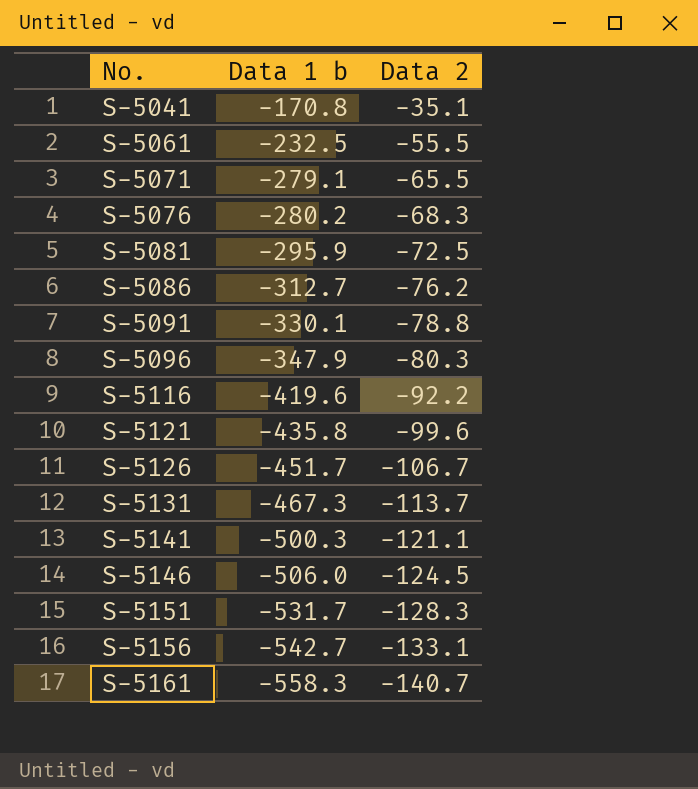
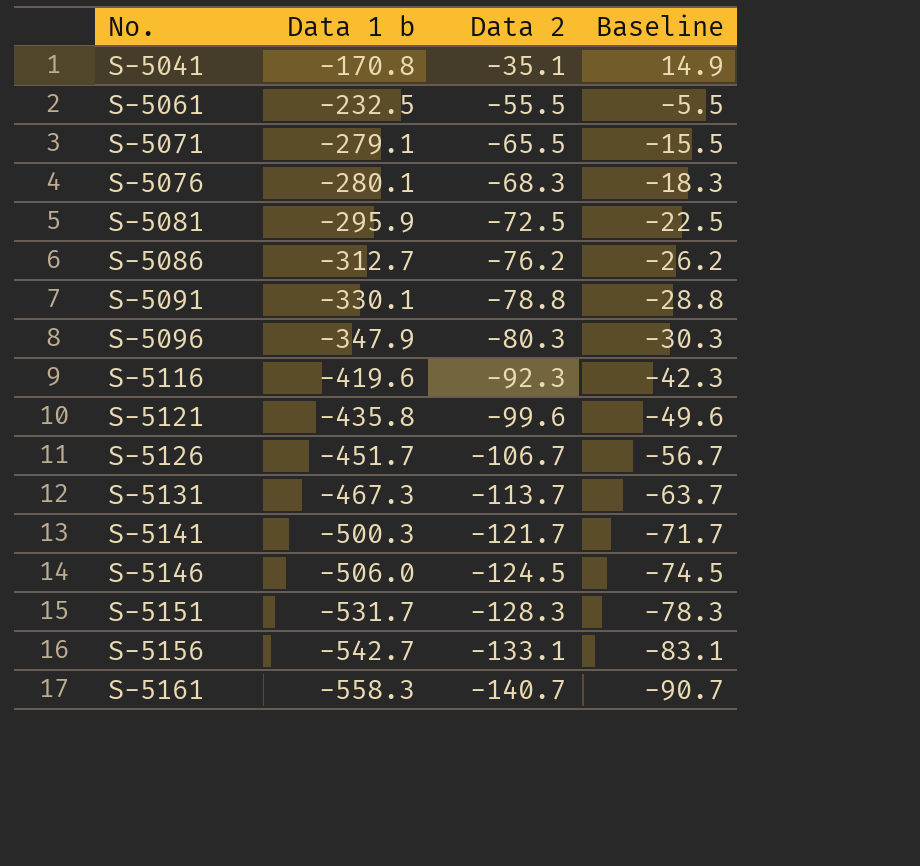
column Baseline | formula: none -> [Data 2] + 50
S-5076 | Data 1 b: -280.2 -> -280.1
S-5116 | Data 2: -92.2 -> -92.3
S-5141 | Data 2: -121.1 -> -121.7

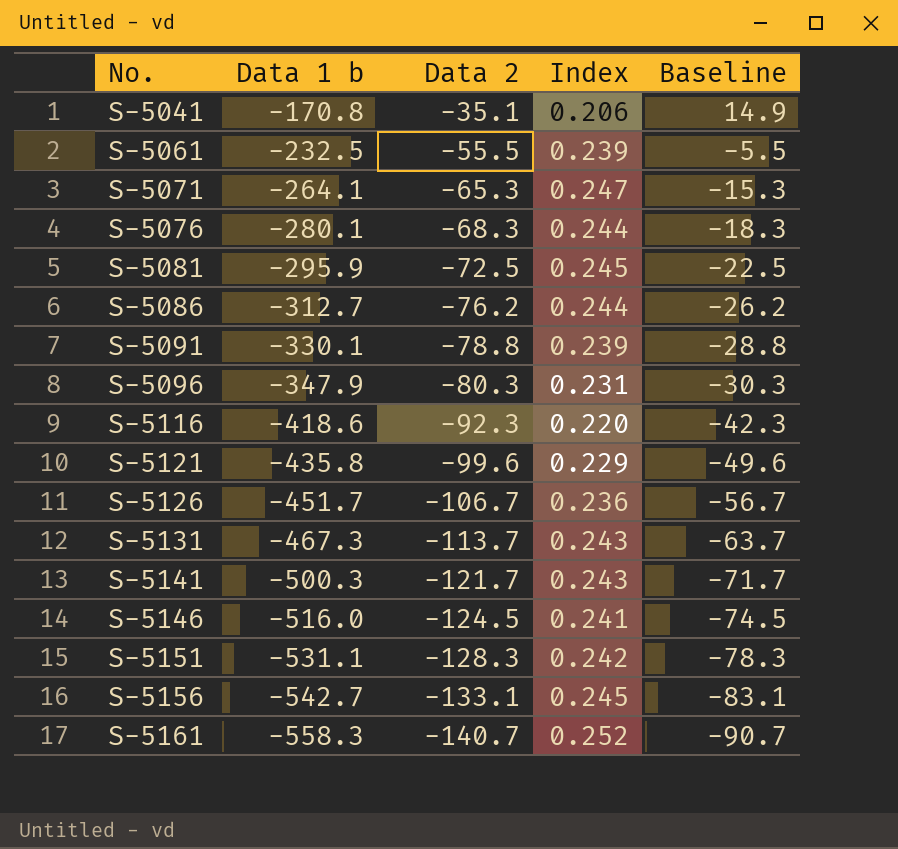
column Index | formula: none -> [Data 2] / [Data 1 b]
S-5071 | Data 1 b: -279.1 -> -264.1
S-5071 | Data 2: -65.5 -> -65.3
S-5071 | Baseline: -15.5 -> -15.3
S-5116 | Data 1 b: -419.6 -> -418.6
S-5146 | Data 1 b: -506.0 -> -516.0
S-5151 | Data 1 b: -531.7 -> -531.1

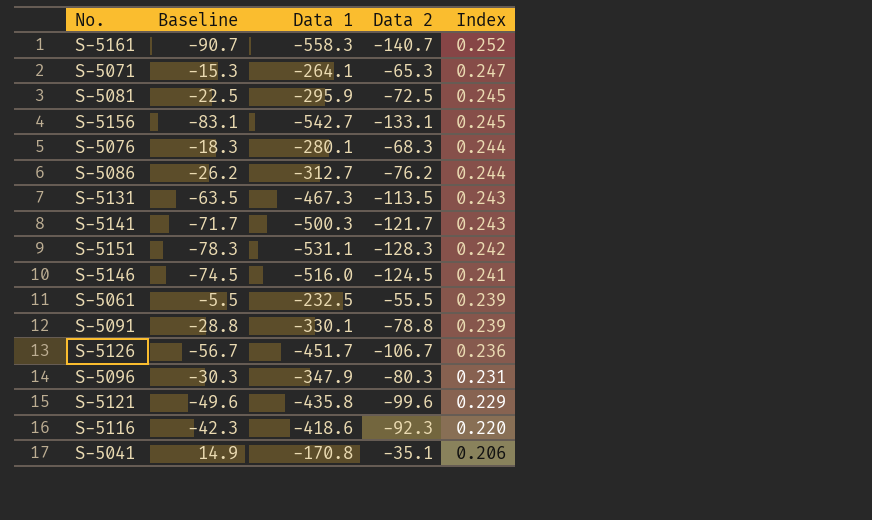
row order: No. ascending -> Index descending
column Baseline | position: 5 -> 2
column name: Data 1 b -> Data 1
S-5131 | Baseline: -63.7 -> -63.5
S-5131 | Data 2: -113.7 -> -113.5

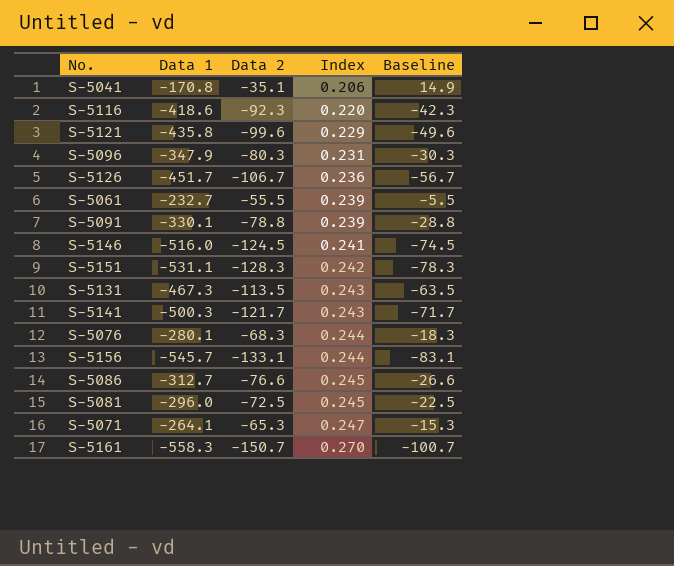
row order: Index descending -> Index ascending
column Baseline | position: 2 -> 5
S-5061 | Data 1: -232.5 -> -232.7
S-5156 | Data 1: -542.7 -> -545.7
S-5156 | Index: 0.245 -> 0.244
S-5086 | Data 2: -76.2 -> -76.6
S-5086 | Index: 0.244 -> 0.245
S-5086 | Baseline: -26.2 -> -26.6
S-5081 | Data 1: -295.9 -> -296.0
S-5161 | Data 2: -140.7 -> -150.7
S-5161 | Index: 0.252 -> 0.270
S-5161 | Baseline: -90.7 -> -100.7

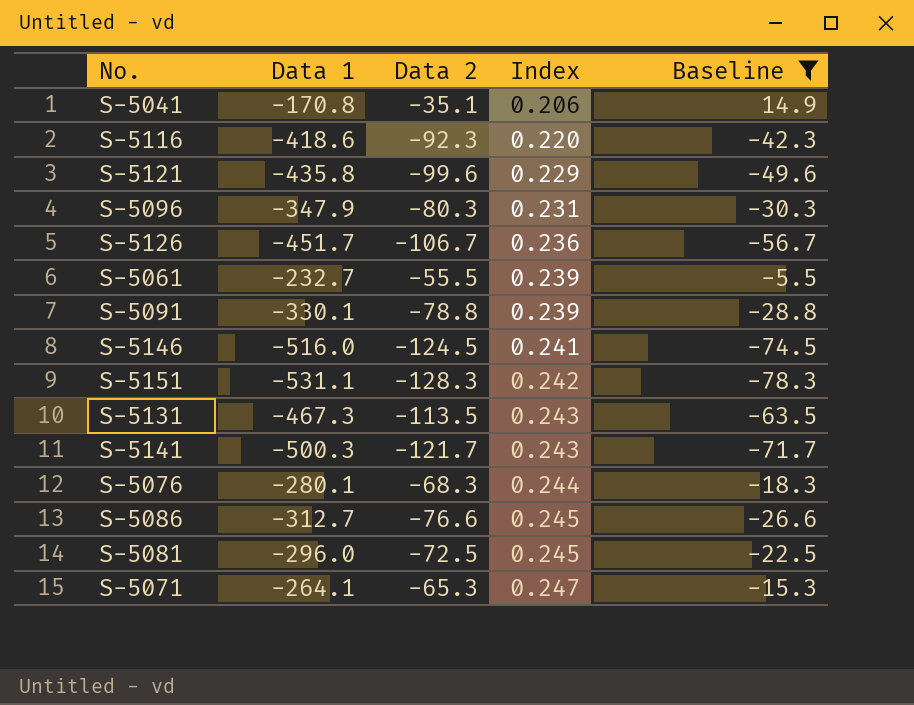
filter: none -> Baseline >= -78.3

